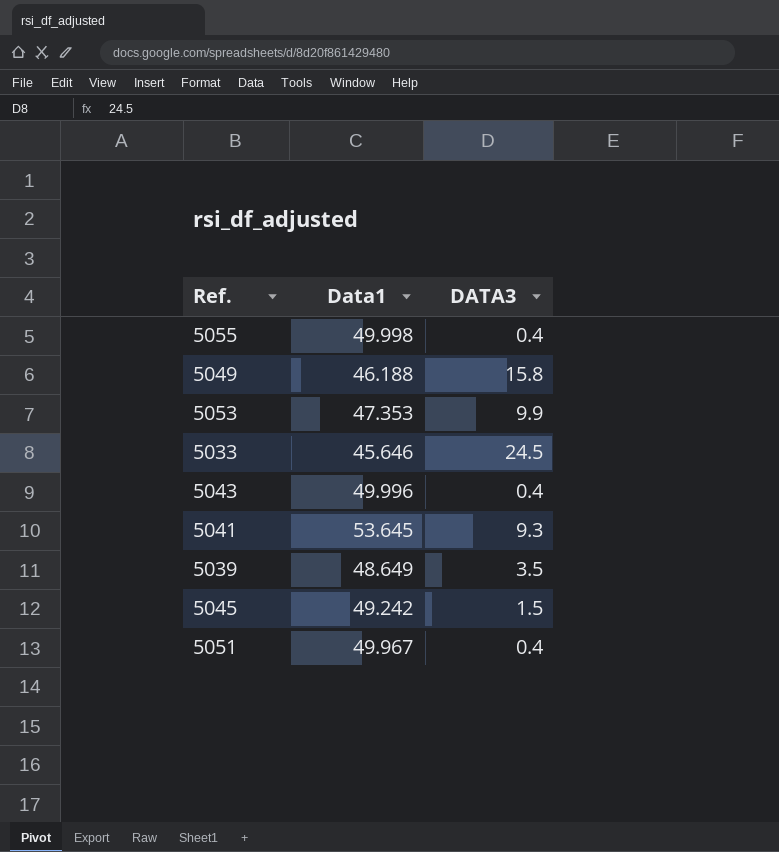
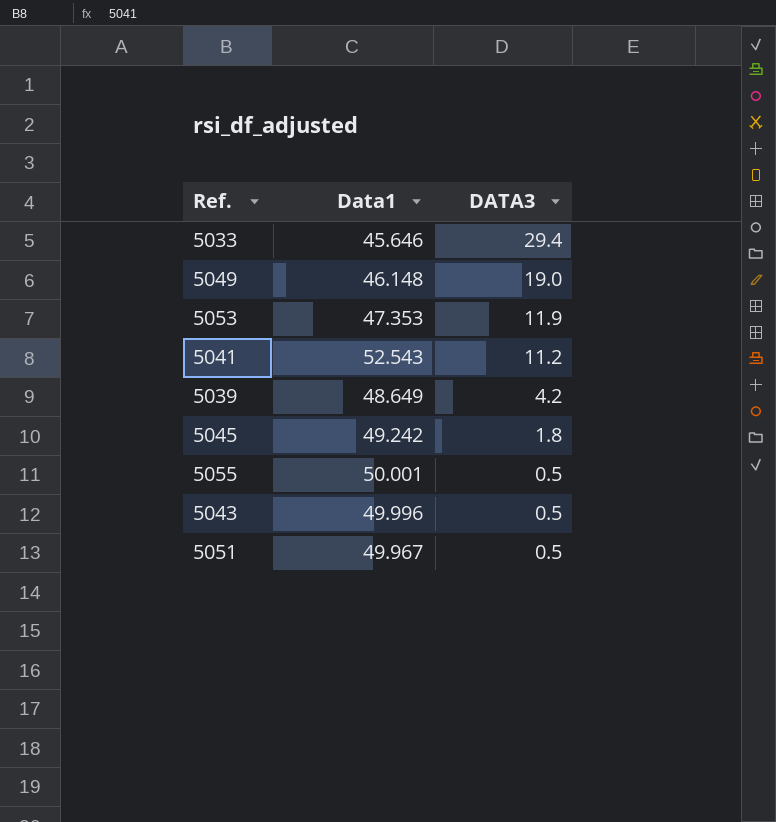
row order: none -> DATA3 descending
5033 | DATA3: 24.5 -> 29.4
5049 | Data1: 46.188 -> 46.148
5049 | DATA3: 15.8 -> 19.0
5053 | DATA3: 9.9 -> 11.9
5041 | Data1: 53.645 -> 52.543
5041 | DATA3: 9.3 -> 11.2
5039 | DATA3: 3.5 -> 4.2
5045 | DATA3: 1.5 -> 1.8
5055 | Data1: 49.998 -> 50.001
5055 | DATA3: 0.4 -> 0.5
5043 | DATA3: 0.4 -> 0.5
5051 | DATA3: 0.4 -> 0.5

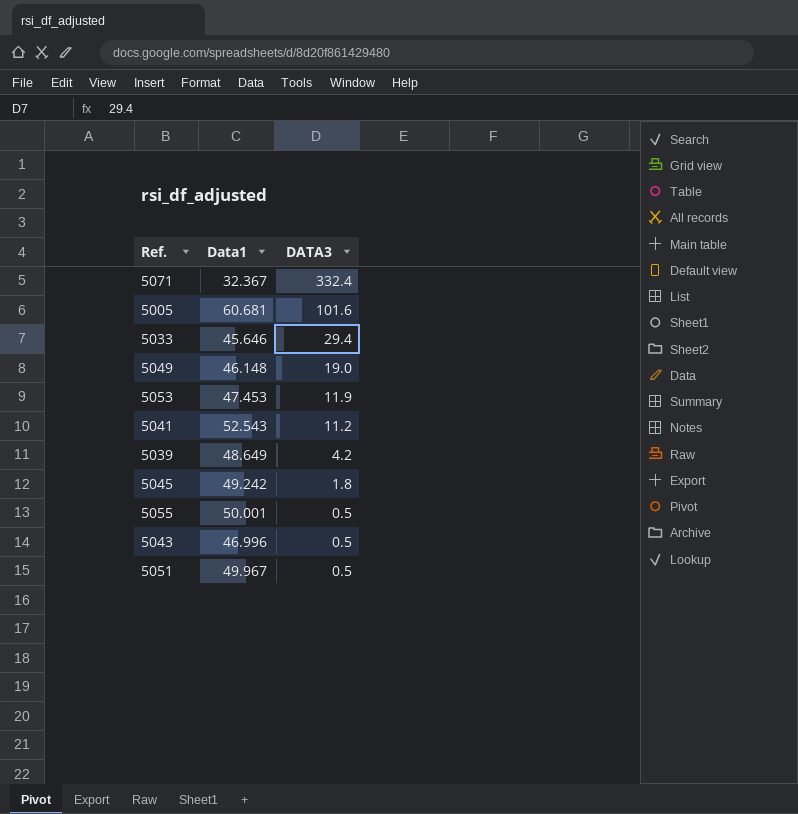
row 5071: none -> 32.367 | 332.4
row 5005: none -> 60.681 | 101.6
5053 | Data1: 47.353 -> 47.453
5043 | Data1: 49.996 -> 46.996

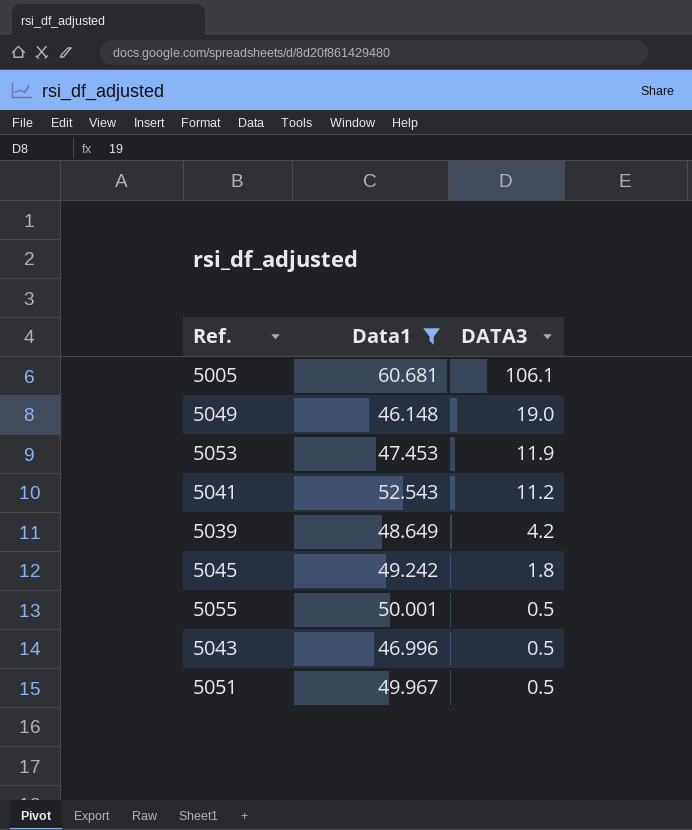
filter: none -> Data1 >= 46.148
5005 | DATA3: 101.6 -> 106.1

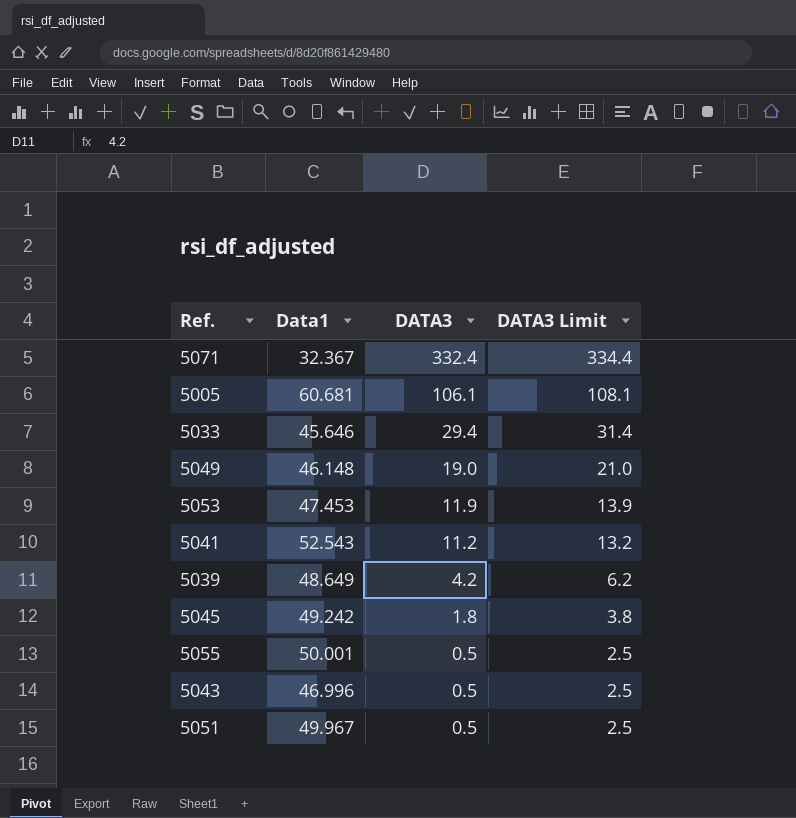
filter: Data1 >= 46.148 -> none
column DATA3 Limit | formula: none -> [DATA3] + 2

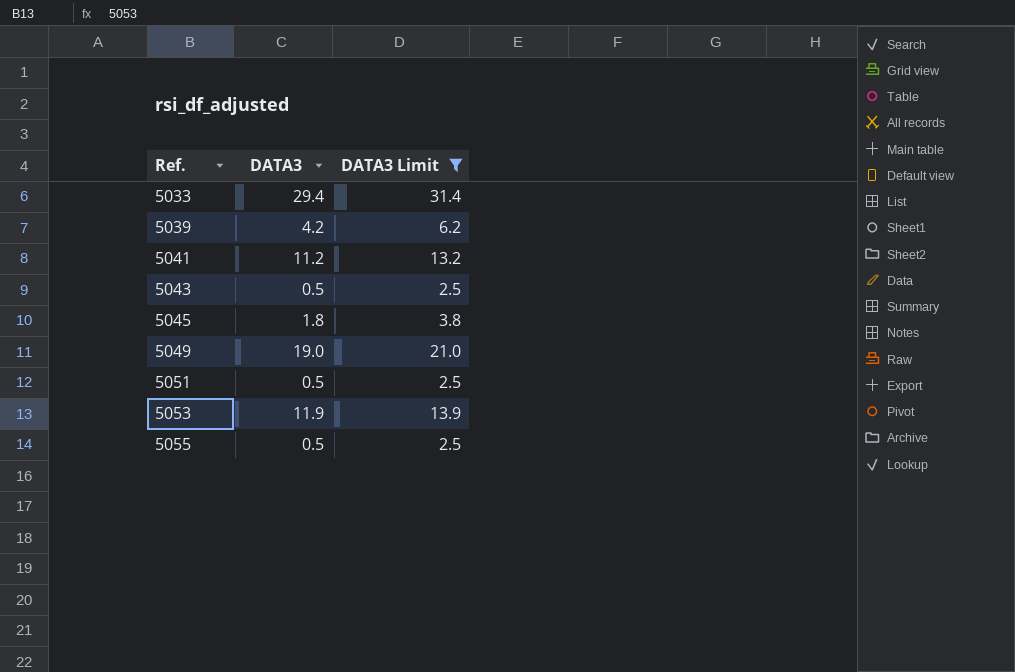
filter: none -> DATA3 Limit <= 31.4
row order: DATA3 descending -> Ref. ascending
column Data1 | position: 2 -> none

